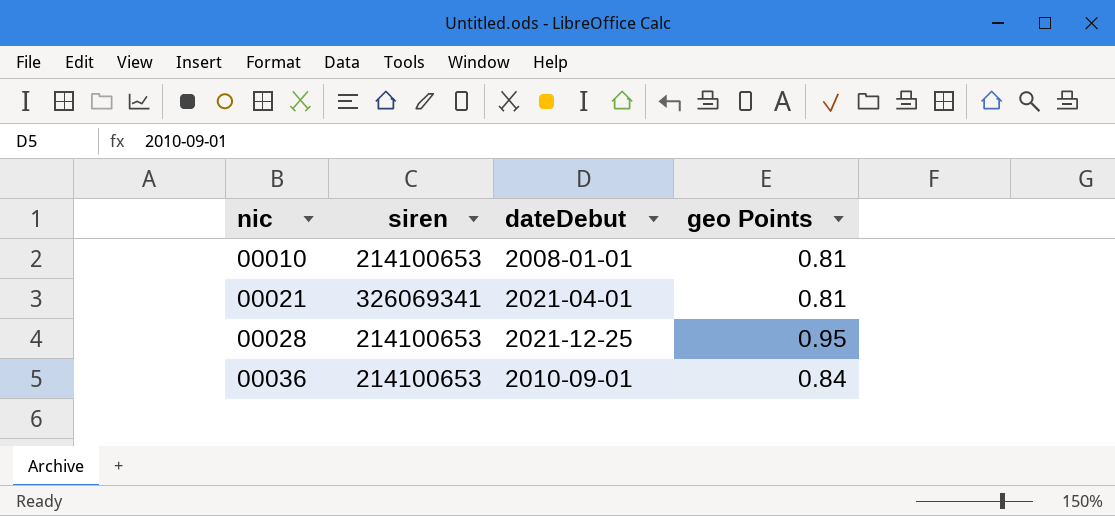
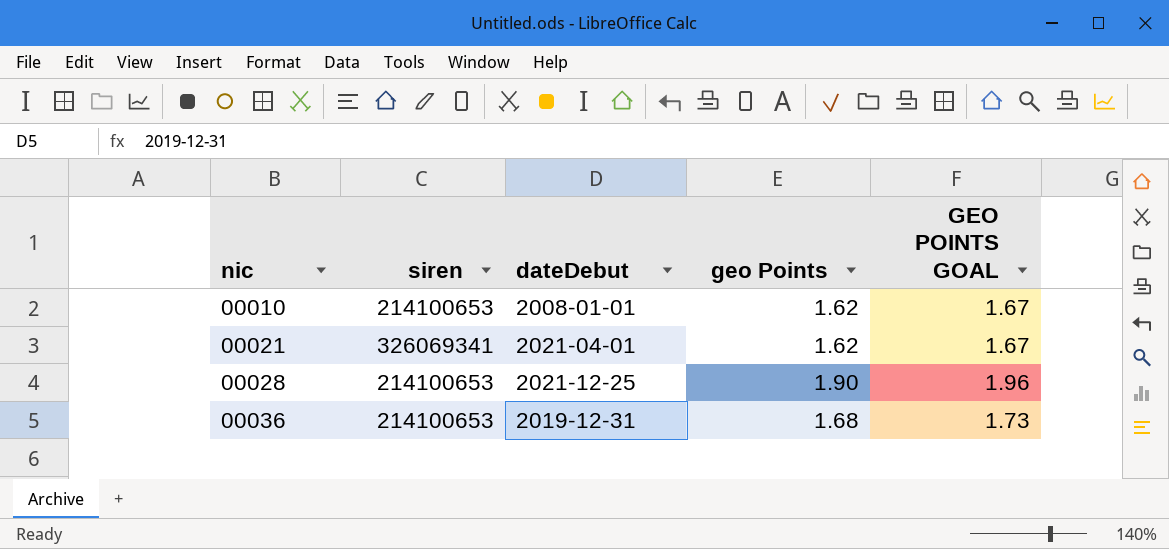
column GEO POINTS GOAL | formula: none -> [geo Points] * 1.03
00010 | geo Points: 0.81 -> 1.62
00021 | geo Points: 0.81 -> 1.62
00028 | geo Points: 0.95 -> 1.90
00036 | dateDebut: 2010-09-01 -> 2019-12-31
00036 | geo Points: 0.84 -> 1.68

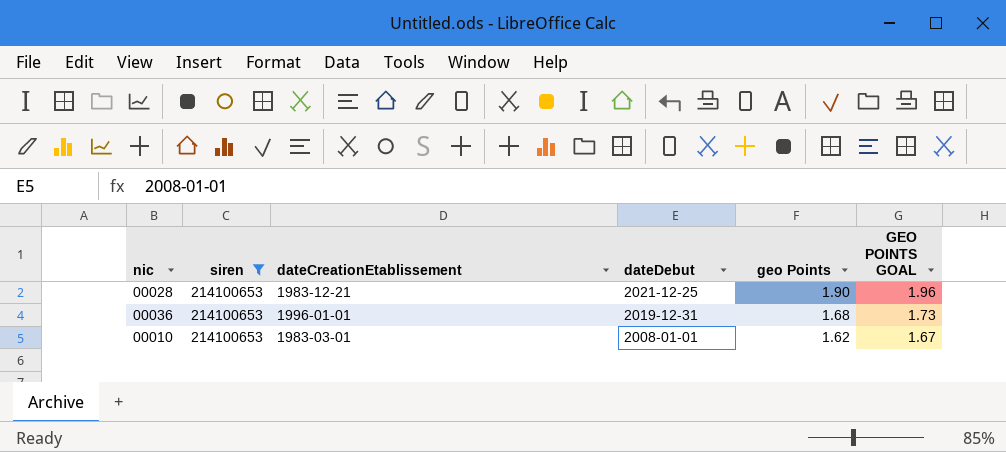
filter: none -> siren = 214100653
row order: nic ascending -> dateDebut descending
column dateCreationEtablissement | position: none -> 3

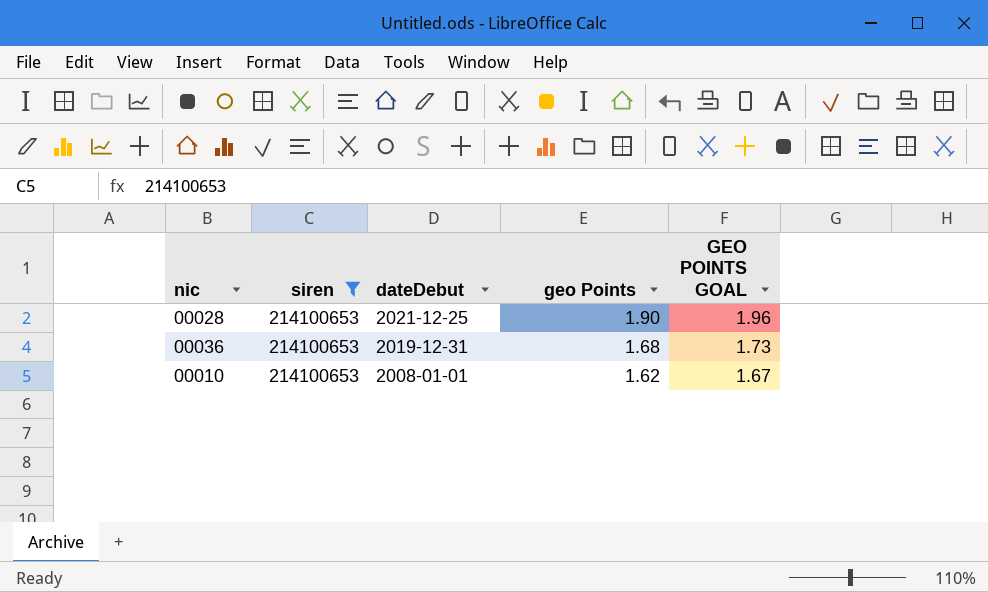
column dateCreationEtablissement | position: 3 -> none

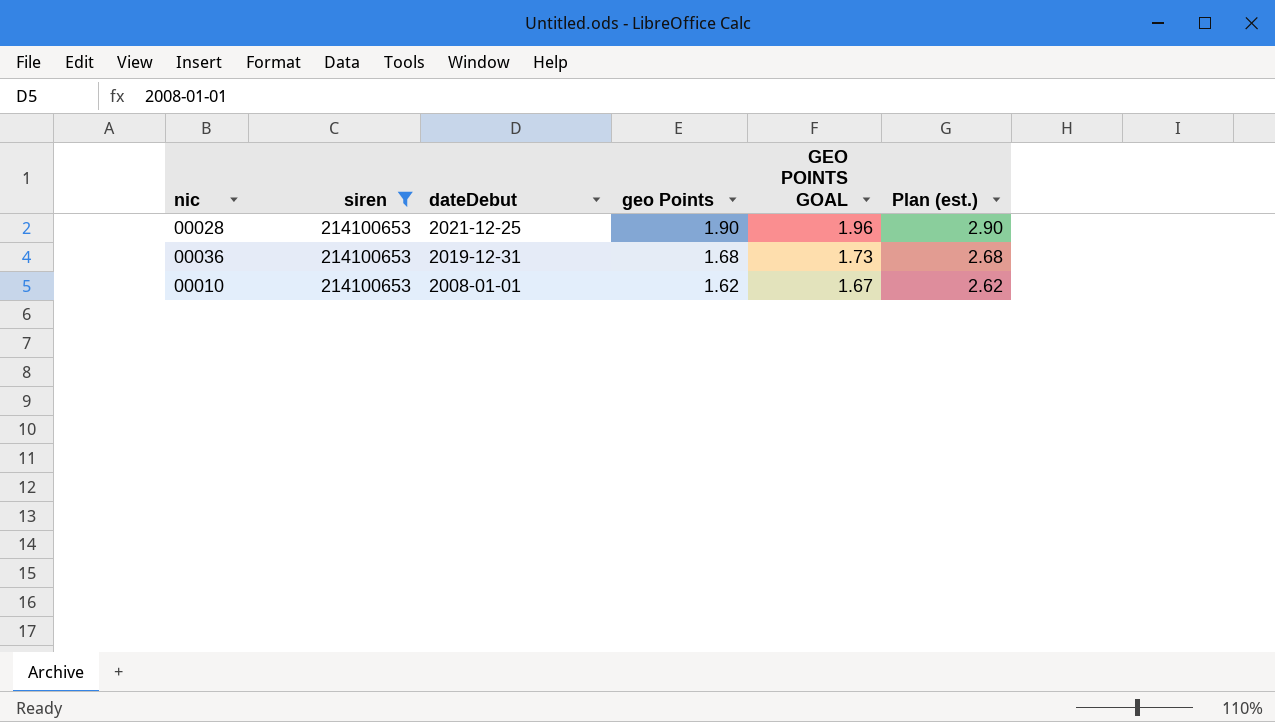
column Plan (est.) | formula: none -> [geo Points] + 1

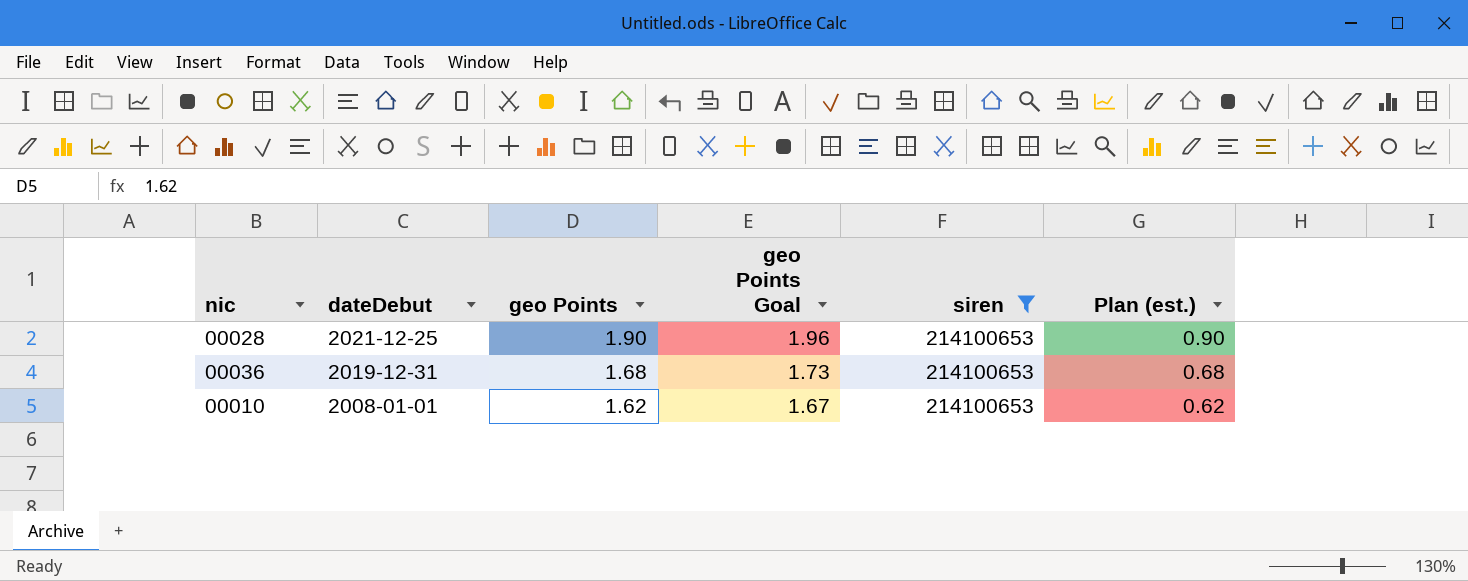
column name: GEO POINTS GOAL -> geo Points Goal
column siren | position: 2 -> 5
column Plan (est.) | formula: [geo Points] + 1 -> [geo Points] - 1

